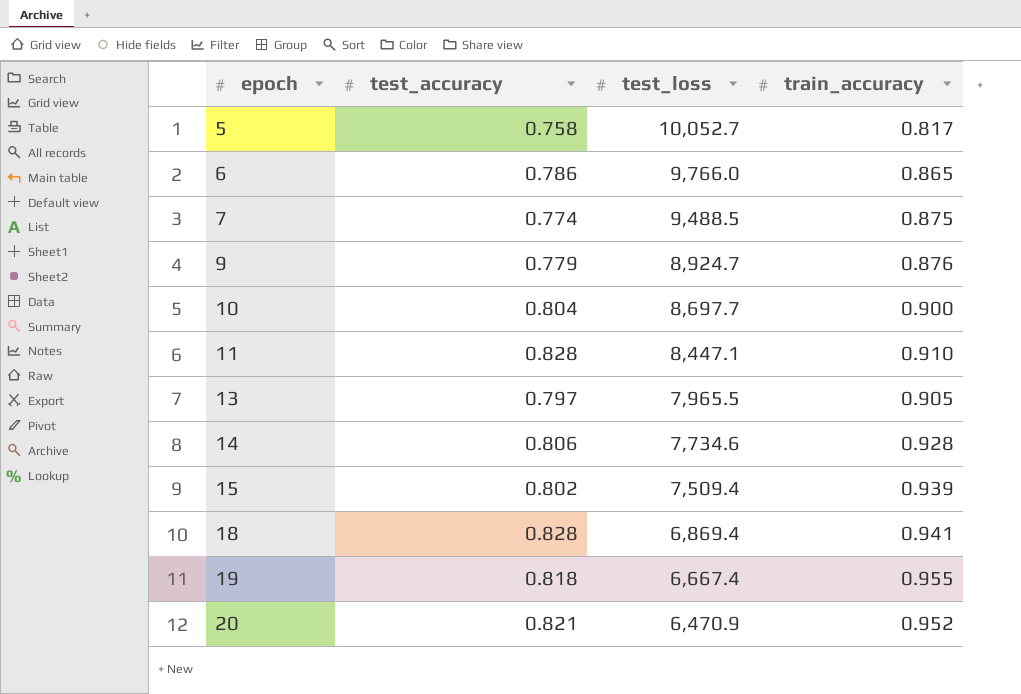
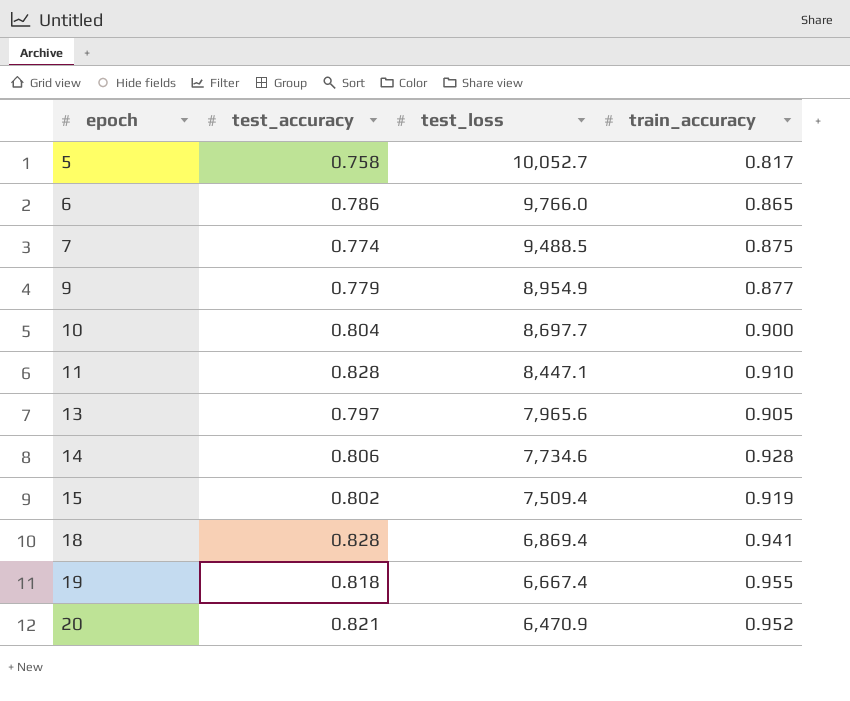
9 | test_loss: 8,924.7 -> 8,954.9
9 | train_accuracy: 0.876 -> 0.877
13 | test_loss: 7,965.5 -> 7,965.6
15 | train_accuracy: 0.939 -> 0.919

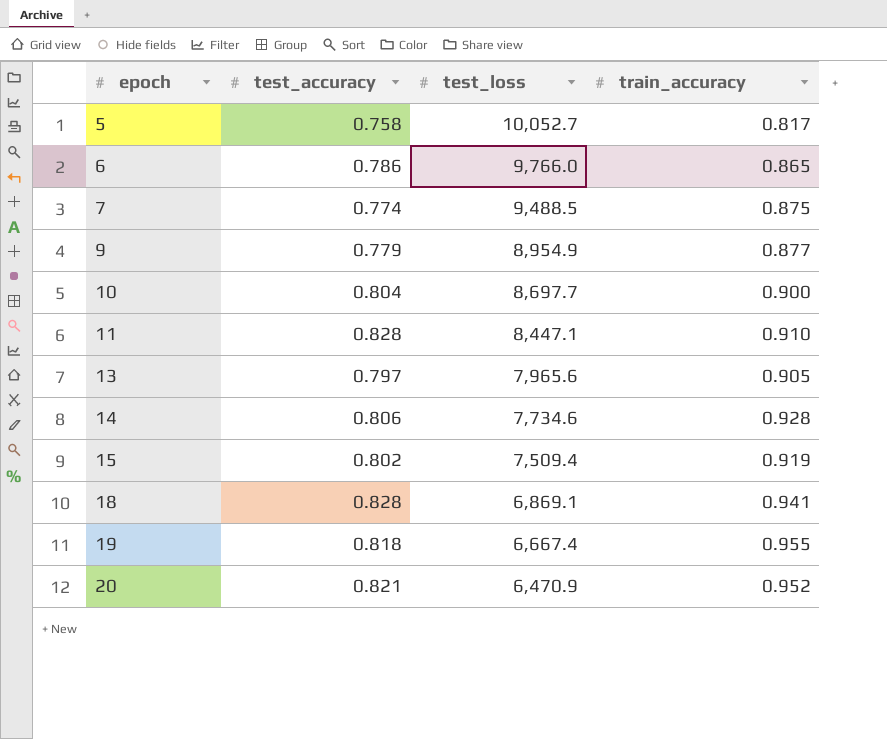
18 | test_loss: 6,869.4 -> 6,869.1

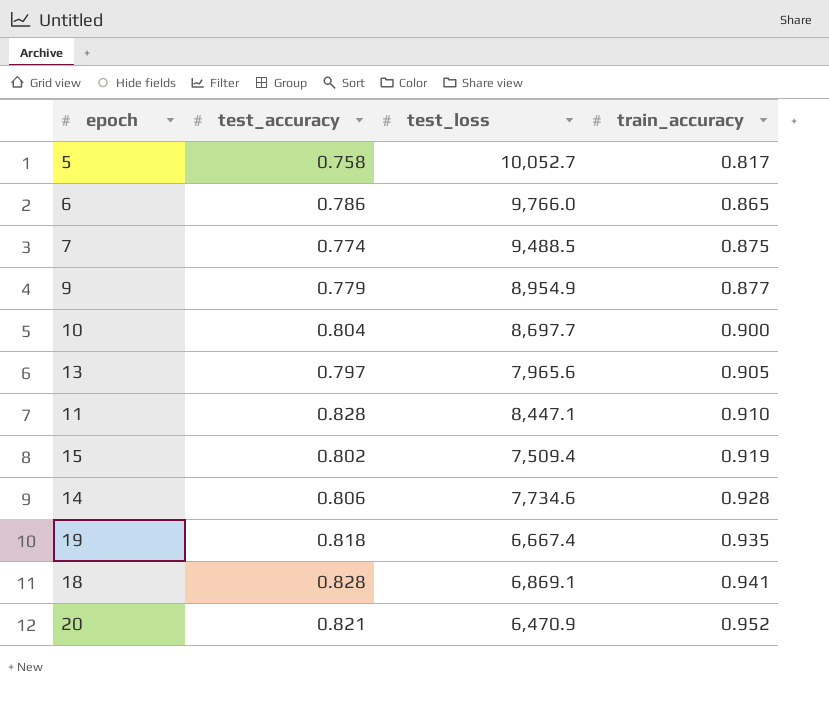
row order: epoch ascending -> train_accuracy ascending
19 | train_accuracy: 0.955 -> 0.935

